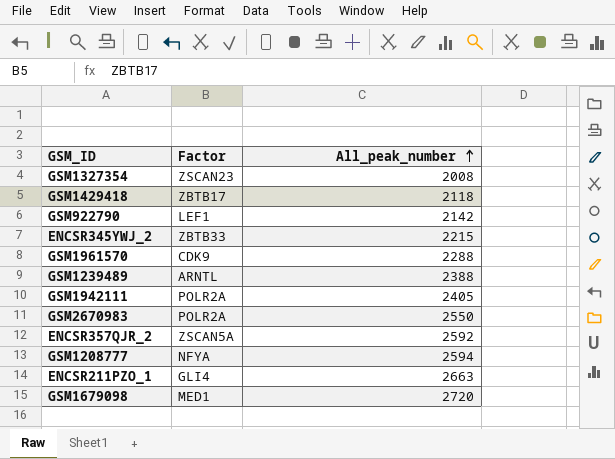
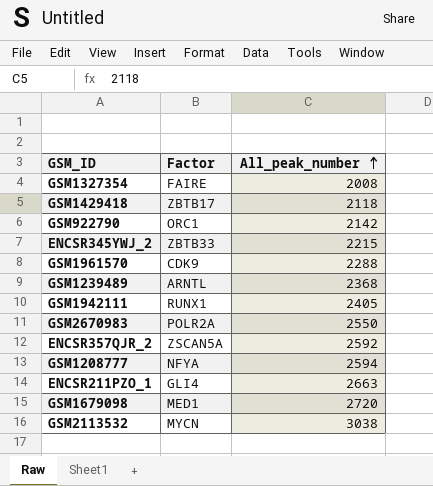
GSM1327354 | Factor: ZSCAN23 -> FAIRE
GSM922790 | Factor: LEF1 -> ORC1
GSM1239489 | All_peak_number: 2388 -> 2368
GSM1942111 | Factor: POLR2A -> RUNX1
row GSM2113532: none -> MYCN | 3038

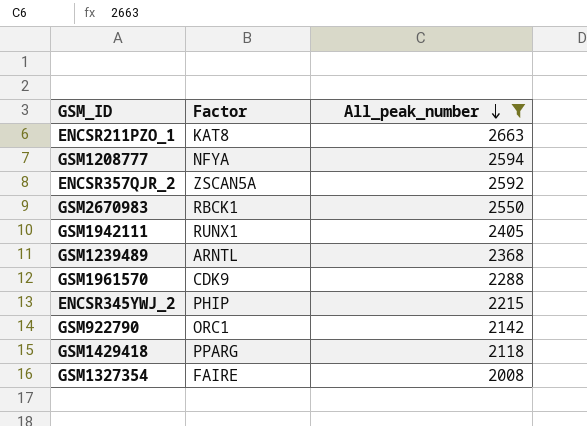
filter: none -> All_peak_number <= 2663
row order: All_peak_number ascending -> All_peak_number descending
ENCSR211PZO_1 | Factor: GLI4 -> KAT8
GSM2670983 | Factor: POLR2A -> RBCK1
ENCSR345YWJ_2 | Factor: ZBTB33 -> PHIP
GSM1429418 | Factor: ZBTB17 -> PPARG

